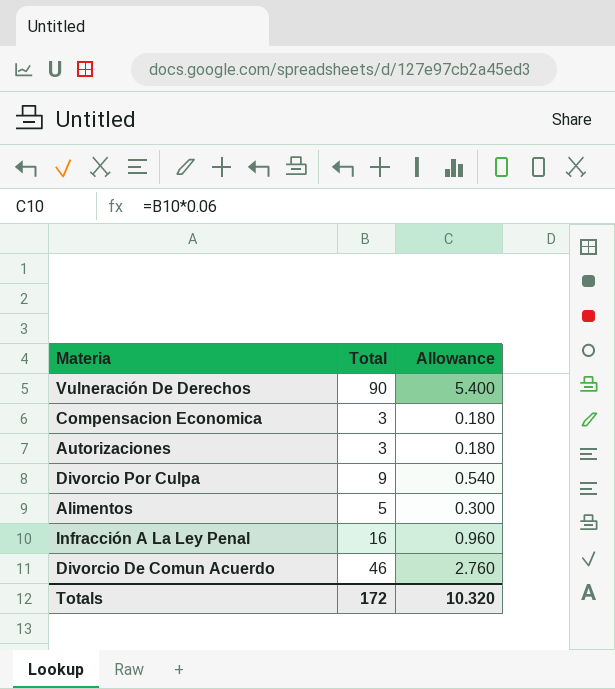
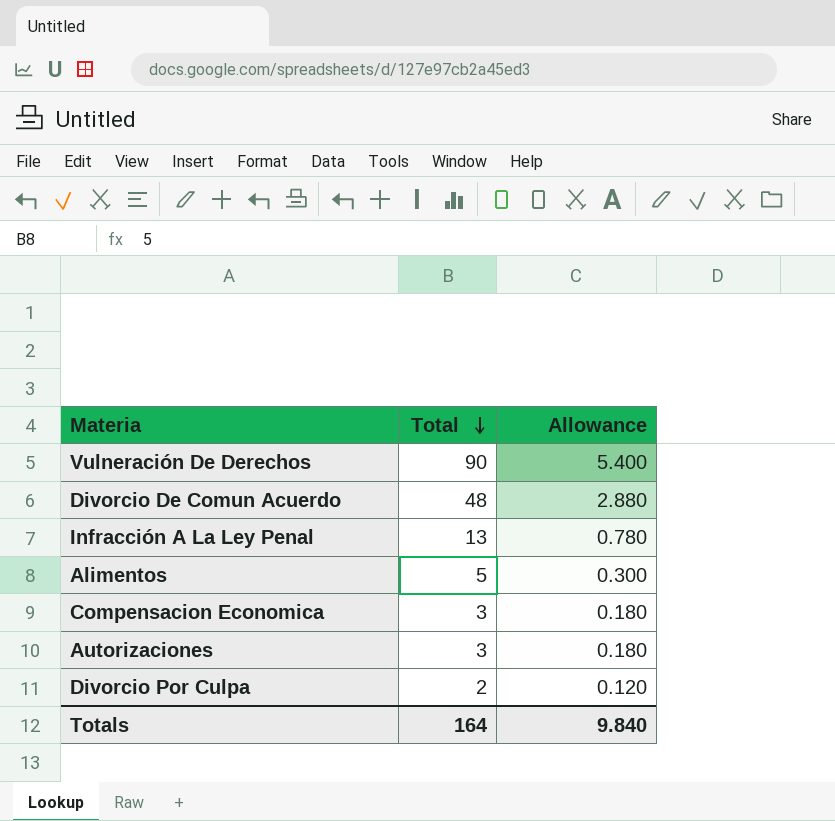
row order: none -> Total descending
Divorcio De Comun Acuerdo | Total: 46 -> 48
Divorcio De Comun Acuerdo | Allowance: 2.760 -> 2.880
Infracción A La Ley Penal | Total: 16 -> 13
Infracción A La Ley Penal | Allowance: 0.960 -> 0.780
Divorcio Por Culpa | Total: 9 -> 2
Divorcio Por Culpa | Allowance: 0.540 -> 0.120
Totals | Total: 172 -> 164
Totals | Allowance: 10.320 -> 9.840

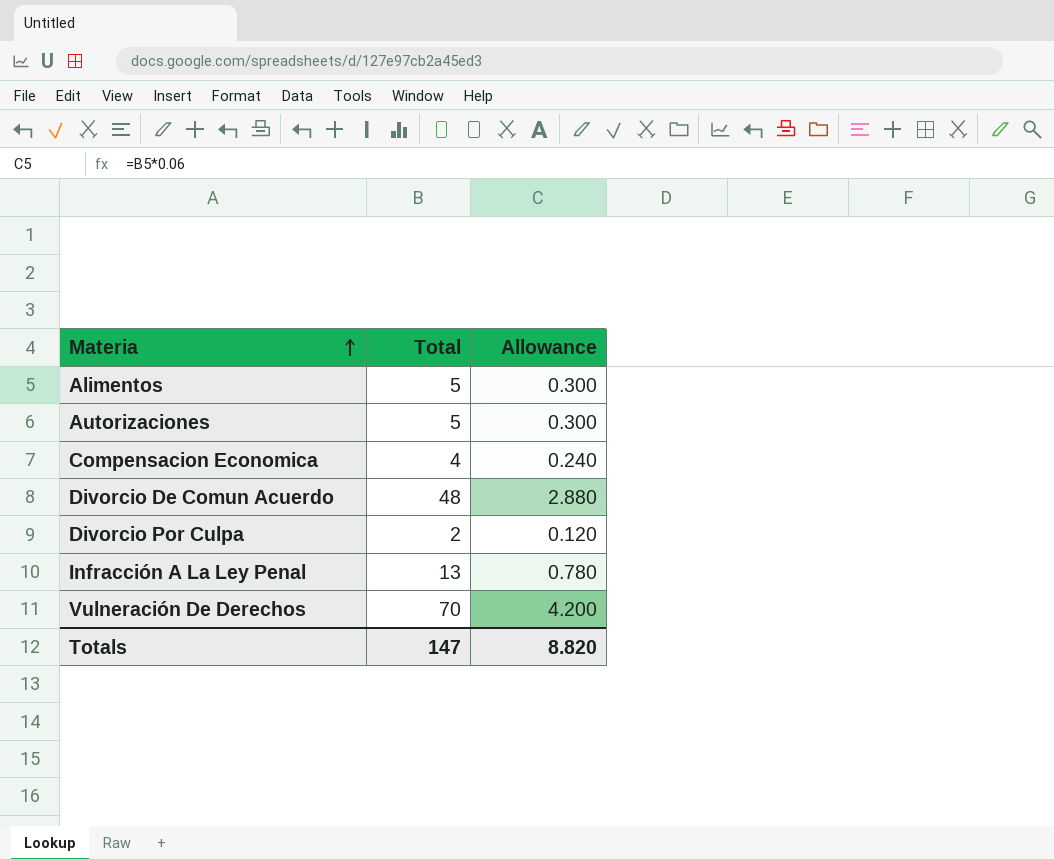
row order: Total descending -> Materia ascending
Autorizaciones | Total: 3 -> 5
Autorizaciones | Allowance: 0.180 -> 0.300
Compensacion Economica | Total: 3 -> 4
Compensacion Economica | Allowance: 0.180 -> 0.240
Vulneración De Derechos | Total: 90 -> 70
Vulneración De Derechos | Allowance: 5.400 -> 4.200
Totals | Total: 164 -> 147
Totals | Allowance: 9.840 -> 8.820

